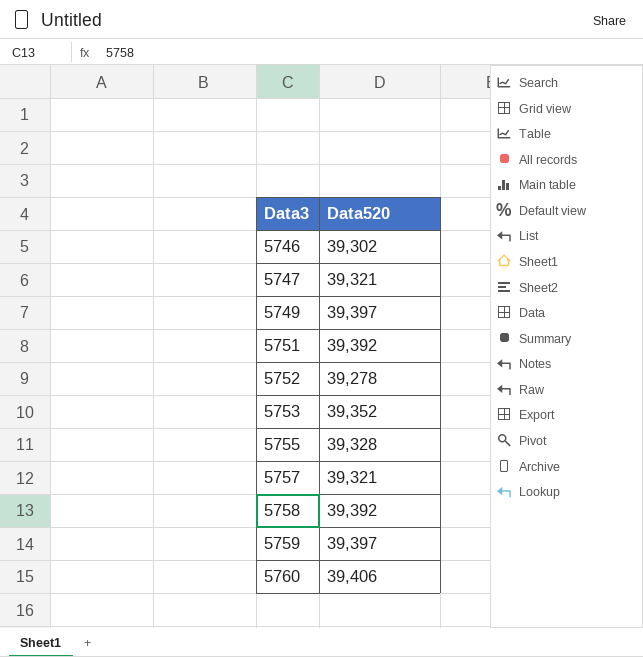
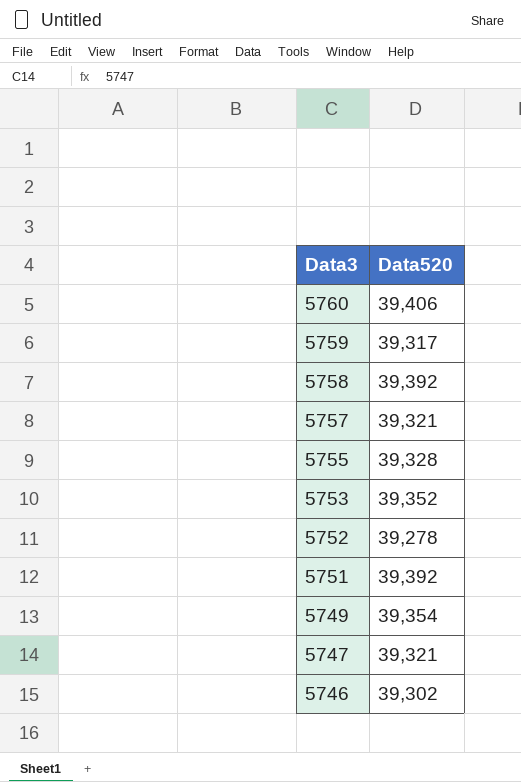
row order: Data3 ascending -> Data3 descending
5759 | Data520: 39,397 -> 39,317
5749 | Data520: 39,397 -> 39,354

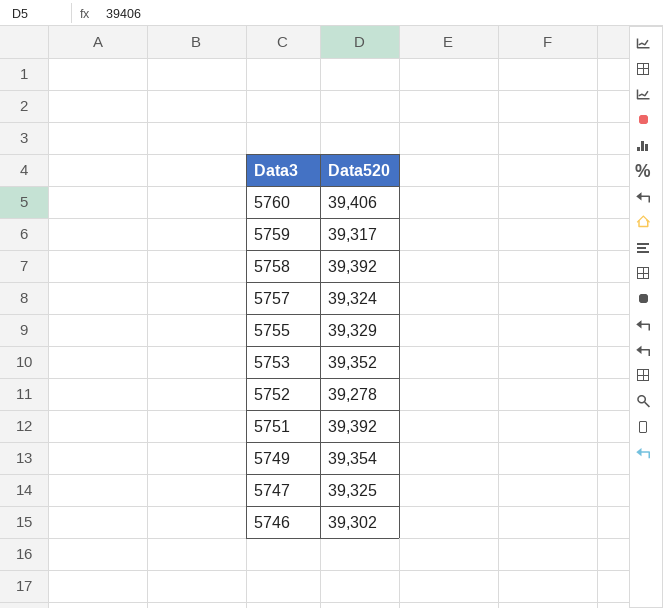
5757 | Data520: 39,321 -> 39,324
5755 | Data520: 39,328 -> 39,329
5747 | Data520: 39,321 -> 39,325

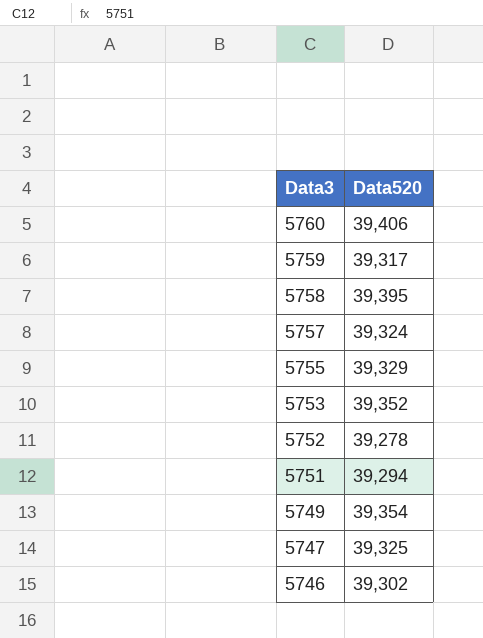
5758 | Data520: 39,392 -> 39,395
5751 | Data520: 39,392 -> 39,294

